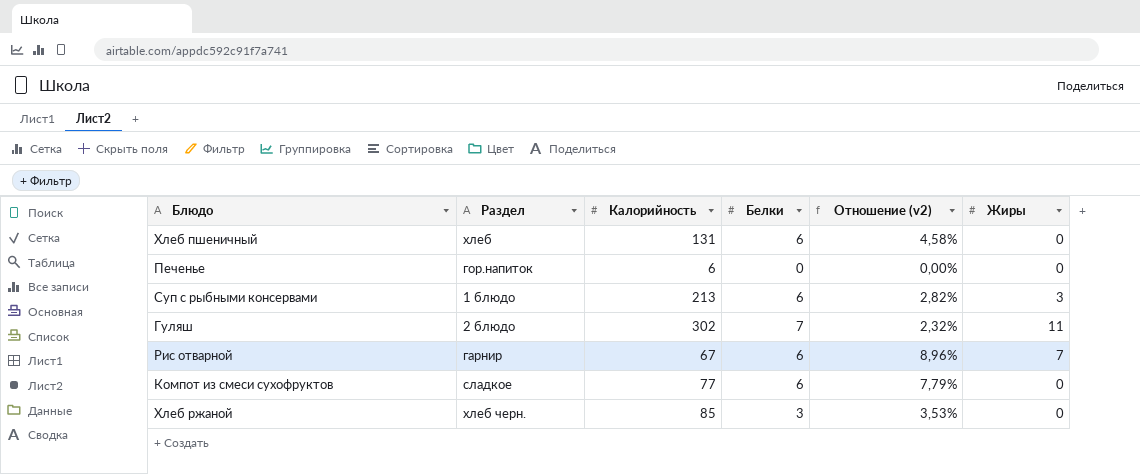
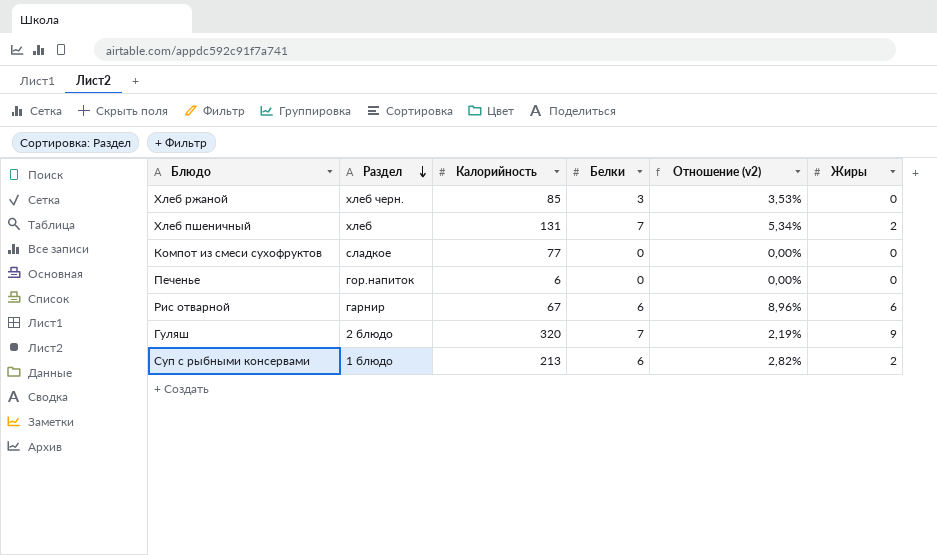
row order: none -> Раздел descending
Хлеб пшеничный | Белки: 6 -> 7
Хлеб пшеничный | Отношение (v2): 4,58% -> 5,34%
Хлеб пшеничный | Жиры: 0 -> 2
Компот из смеси сухофруктов | Белки: 6 -> 0
Компот из смеси сухофруктов | Отношение (v2): 7,79% -> 0,00%
Рис отварной | Жиры: 7 -> 6
Гуляш | Калорийность: 302 -> 320
Гуляш | Отношение (v2): 2,32% -> 2,19%
Гуляш | Жиры: 11 -> 9
Суп с рыбными консервами | Жиры: 3 -> 2

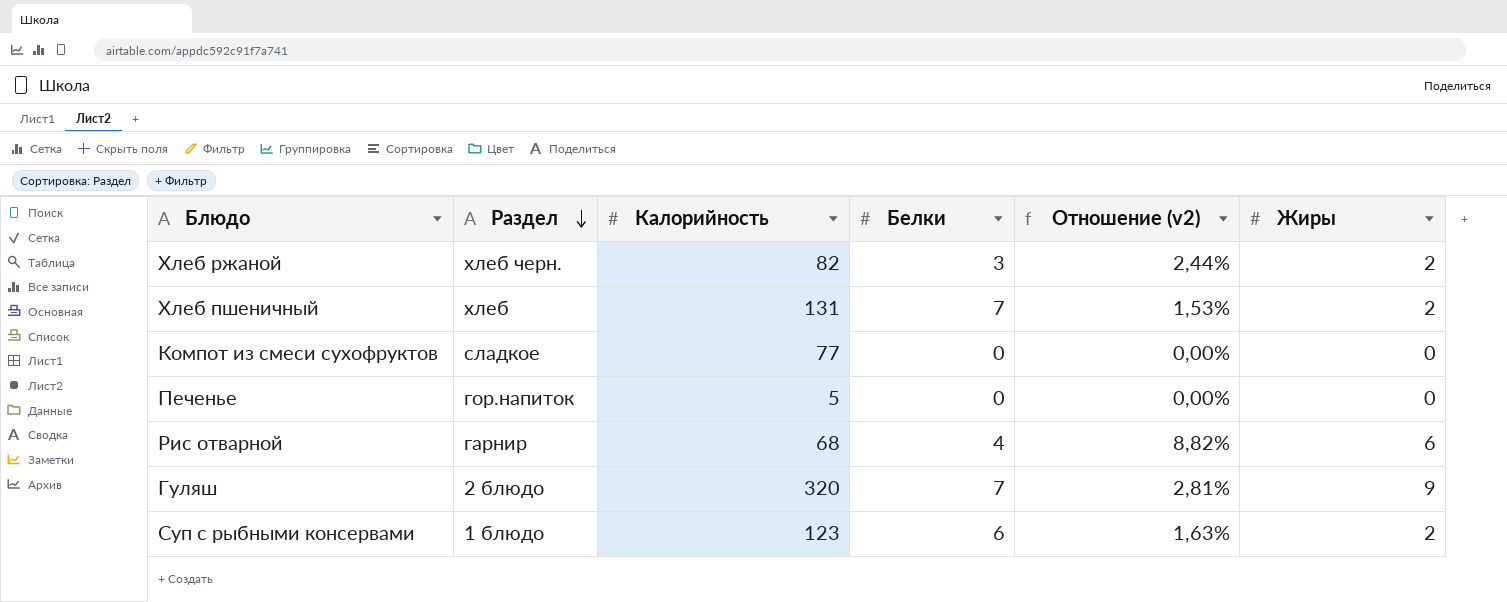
column Отношение (v2) | formula: [Белки] / [Калорийность] -> [Жиры] / [Калорийность]
Хлеб ржаной | Калорийность: 85 -> 82
Хлеб ржаной | Жиры: 0 -> 2
Печенье | Калорийность: 6 -> 5
Рис отварной | Калорийность: 67 -> 68
Рис отварной | Белки: 6 -> 4
Суп с рыбными консервами | Калорийность: 213 -> 123

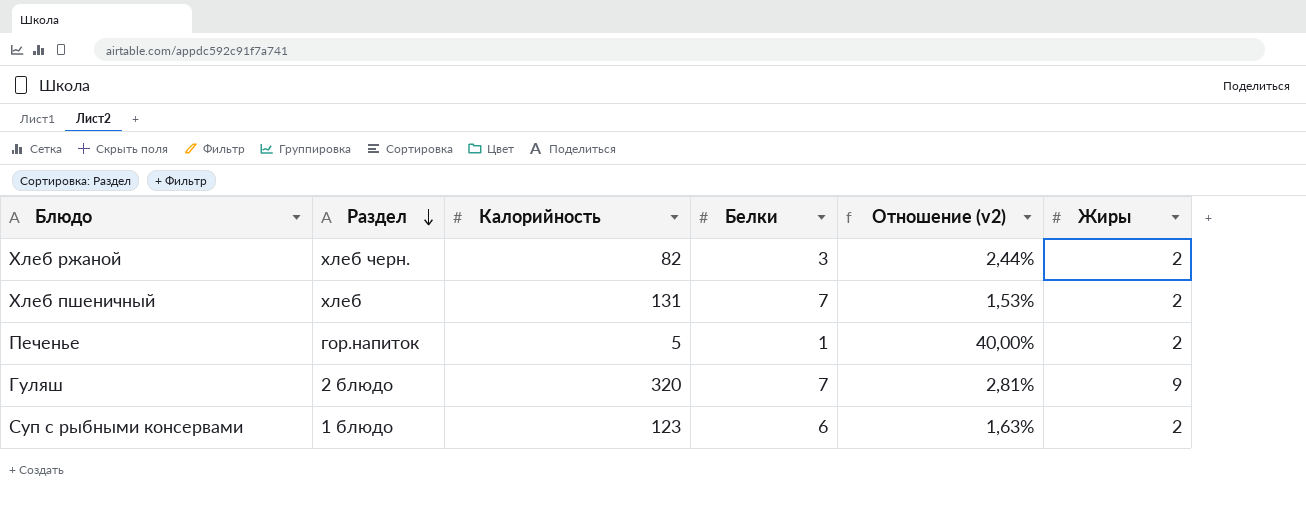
row Компот из смеси сухофруктов: сладкое | 77 | 0 | 0,00% | 0 -> none
row Рис отварной: гарнир | 68 | 4 | 8,82% | 6 -> none
Печенье | Белки: 0 -> 1
Печенье | Отношение (v2): 0,00% -> 40,00%
Печенье | Жиры: 0 -> 2

